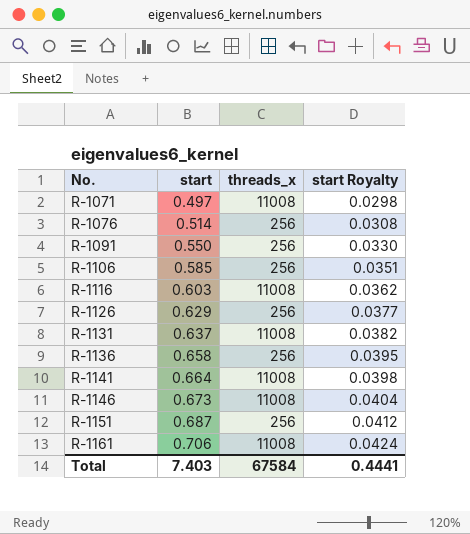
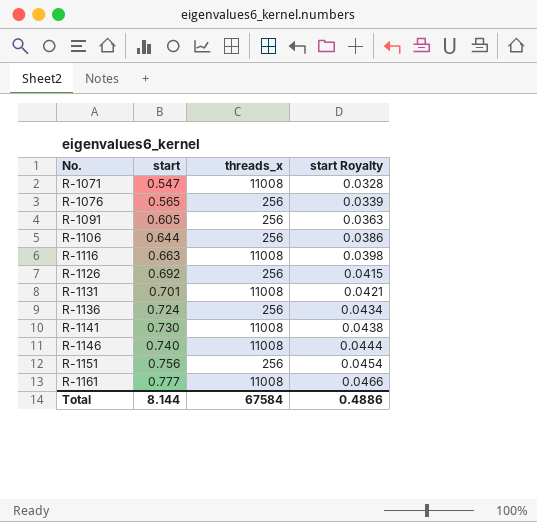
R-1071 | start: 0.497 -> 0.547
R-1071 | start Royalty: 0.0298 -> 0.0328
R-1076 | start: 0.514 -> 0.565
R-1076 | start Royalty: 0.0308 -> 0.0339
R-1091 | start: 0.550 -> 0.605
R-1091 | start Royalty: 0.0330 -> 0.0363
R-1106 | start: 0.585 -> 0.644
R-1106 | start Royalty: 0.0351 -> 0.0386
R-1116 | start: 0.603 -> 0.663
R-1116 | start Royalty: 0.0362 -> 0.0398
R-1126 | start: 0.629 -> 0.692
R-1126 | start Royalty: 0.0377 -> 0.0415
R-1131 | start: 0.637 -> 0.701
R-1131 | start Royalty: 0.0382 -> 0.0421
R-1136 | start: 0.658 -> 0.724
R-1136 | start Royalty: 0.0395 -> 0.0434
R-1141 | start: 0.664 -> 0.730
R-1141 | start Royalty: 0.0398 -> 0.0438
R-1146 | start: 0.673 -> 0.740
R-1146 | start Royalty: 0.0404 -> 0.0444
R-1151 | start: 0.687 -> 0.756
R-1151 | start Royalty: 0.0412 -> 0.0454
R-1161 | start: 0.706 -> 0.777
R-1161 | start Royalty: 0.0424 -> 0.0466
Total | start: 7.403 -> 8.144
Total | start Royalty: 0.4441 -> 0.4886

